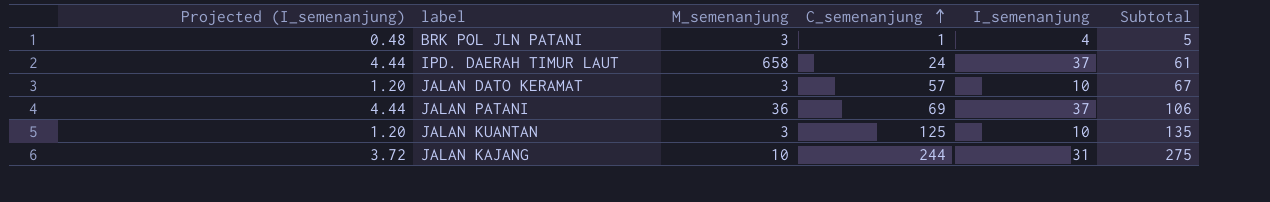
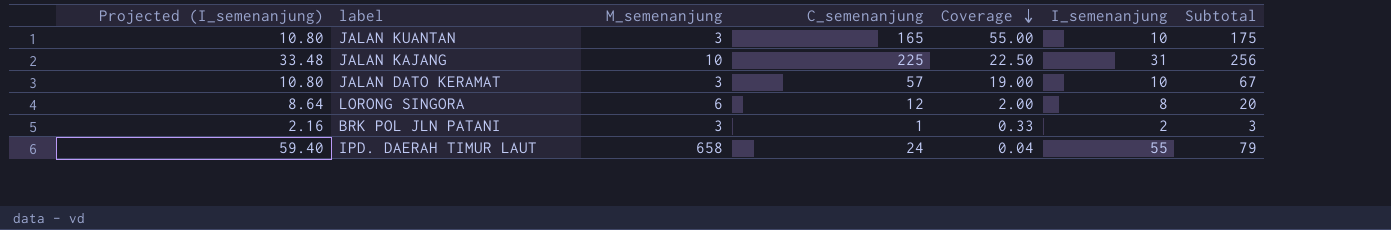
row order: C_semenanjung ascending -> Coverage descending
column Projected (I_semenanjung) | formula: [I_semenanjung] * 0.12 -> [I_semenanjung] * 1.08
column Coverage | formula: none -> [C_semenanjung] / [M_semenanjung]
row JALAN PATANI: 4.44 | 36 | 69 | 37 | 106 -> none
JALAN KUANTAN | C_semenanjung: 125 -> 165
JALAN KUANTAN | Subtotal: 135 -> 175
JALAN KAJANG | C_semenanjung: 244 -> 225
JALAN KAJANG | Subtotal: 275 -> 256
row LORONG SINGORA: none -> 8.64 | 6 | 12 | 2.00 | 8 | 20
BRK POL JLN PATANI | I_semenanjung: 4 -> 2
BRK POL JLN PATANI | Subtotal: 5 -> 3
IPD. DAERAH TIMUR LAUT | I_semenanjung: 37 -> 55
IPD. DAERAH TIMUR LAUT | Subtotal: 61 -> 79

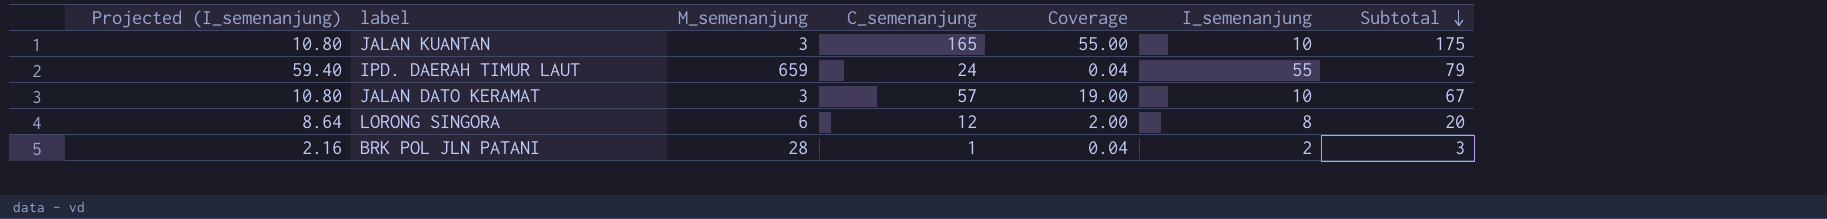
row order: Coverage descending -> Subtotal descending
row JALAN KAJANG: 33.48 | 10 | 225 | 22.50 | 31 | 256 -> none
IPD. DAERAH TIMUR LAUT | M_semenanjung: 658 -> 659
BRK POL JLN PATANI | M_semenanjung: 3 -> 28
BRK POL JLN PATANI | Coverage: 0.33 -> 0.04

